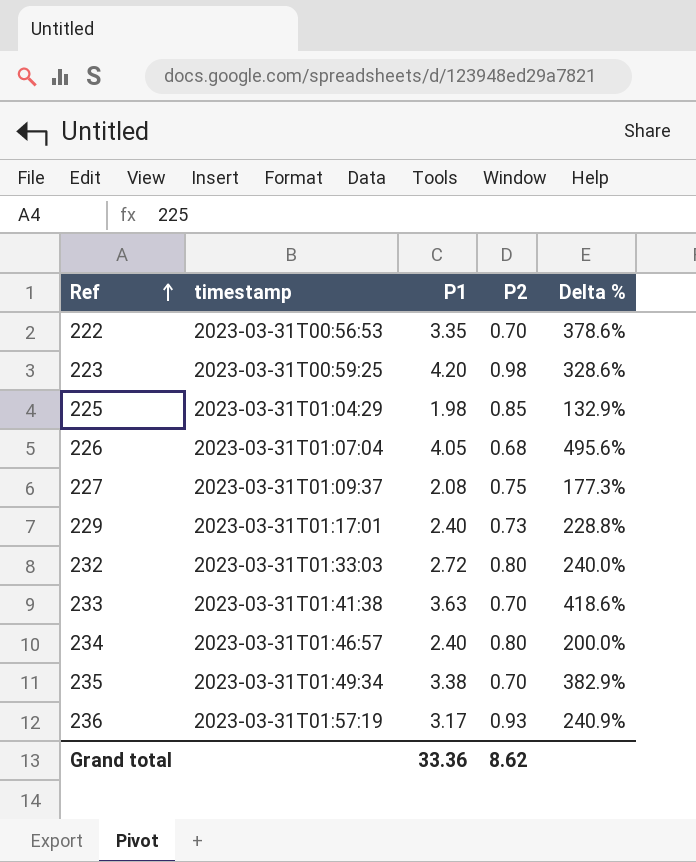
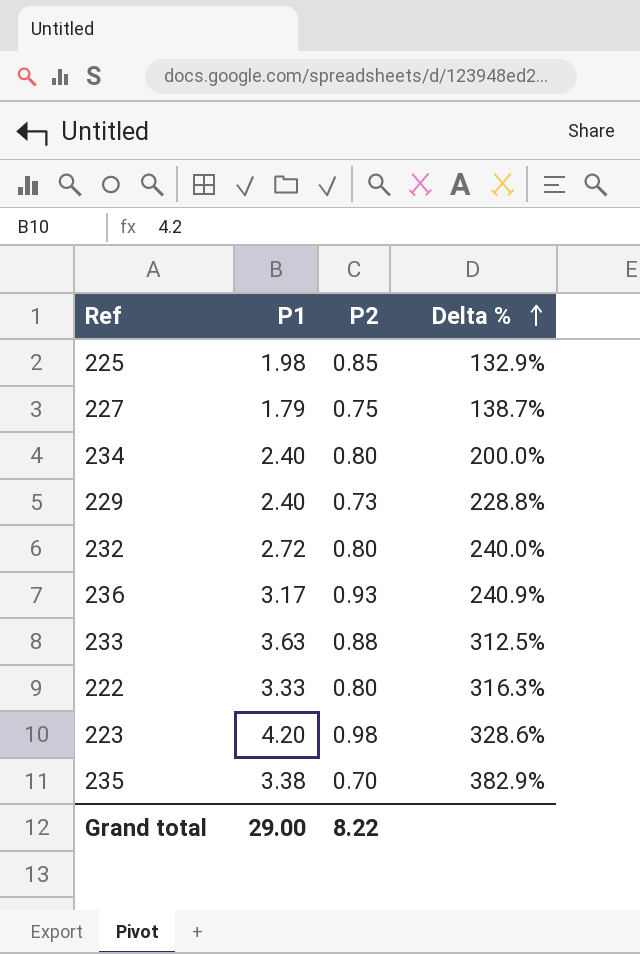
row order: Ref ascending -> Delta % ascending
column timestamp | position: 2 -> none
row 226: 2023-03-31T01:07:04 | 4.05 | 0.68 | 495.6% -> none
227 | P1: 2.08 -> 1.79
227 | Delta %: 177.3% -> 138.7%
233 | P2: 0.70 -> 0.88
233 | Delta %: 418.6% -> 312.5%
222 | P1: 3.35 -> 3.33
222 | P2: 0.70 -> 0.80
222 | Delta %: 378.6% -> 316.3%
Grand total | P1: 33.36 -> 29.00
Grand total | P2: 8.62 -> 8.22

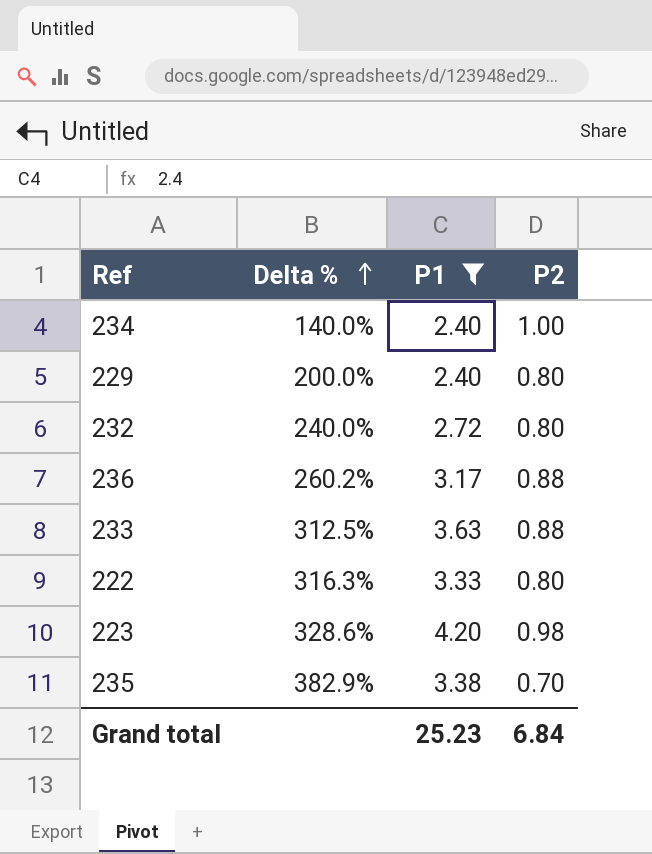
filter: none -> P1 >= 2.40
column Delta % | position: 4 -> 2
234 | Delta %: 200.0% -> 140.0%
234 | P2: 0.80 -> 1.00
229 | Delta %: 228.8% -> 200.0%
229 | P2: 0.73 -> 0.80
236 | Delta %: 240.9% -> 260.2%
236 | P2: 0.93 -> 0.88
Grand total | P1: 29.00 -> 25.23
Grand total | P2: 8.22 -> 6.84

